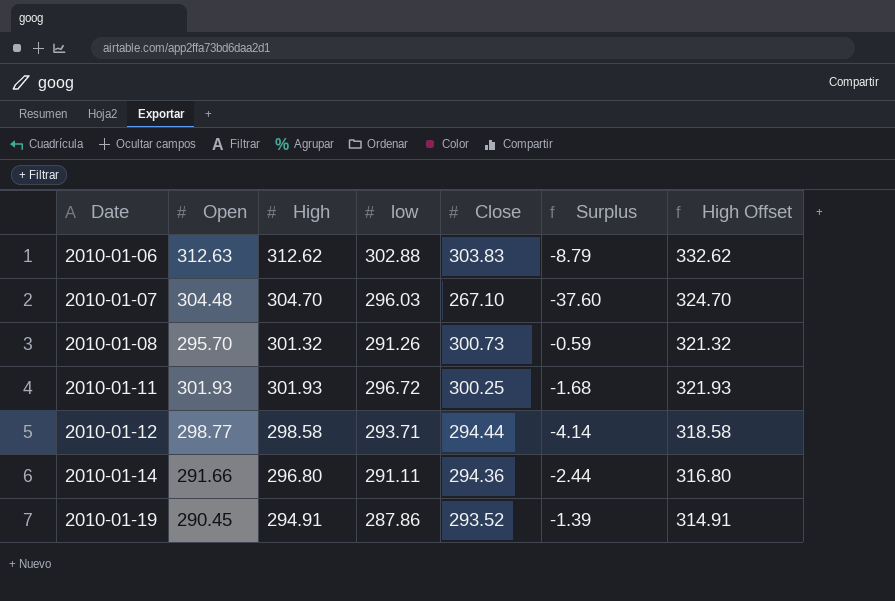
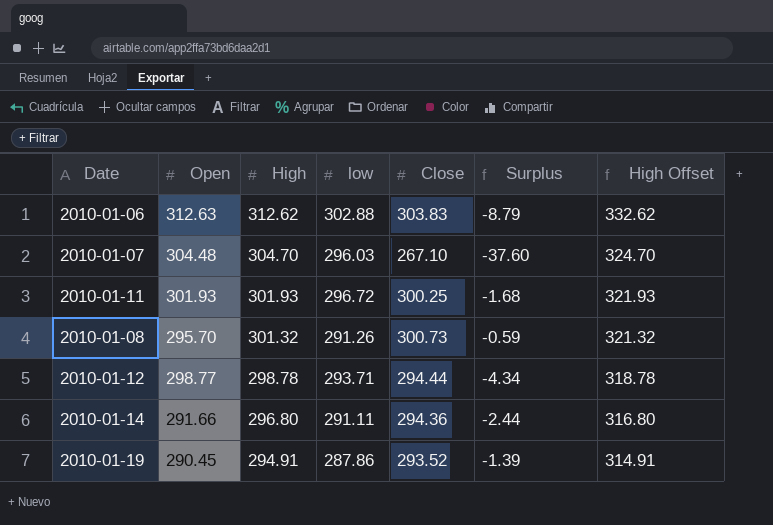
row order: Date ascending -> High descending
2010-01-12 | High: 298.58 -> 298.78
2010-01-12 | Surplus: -4.14 -> -4.34
2010-01-12 | High Offset: 318.58 -> 318.78

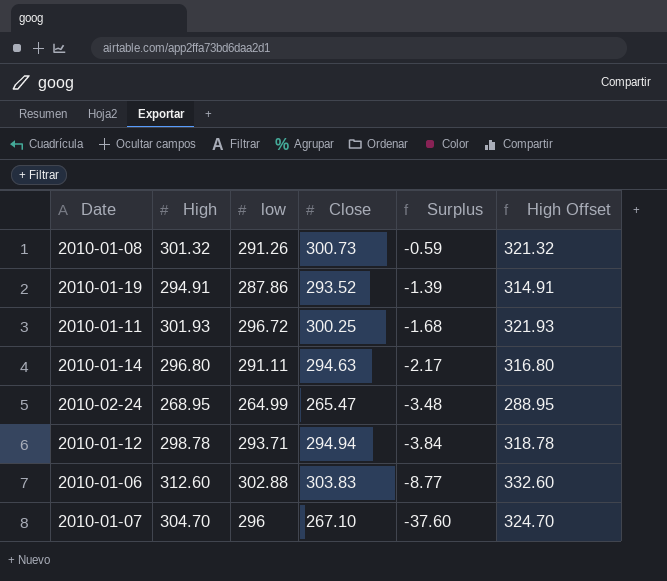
row order: High descending -> Surplus descending
column Open | position: 2 -> none
2010-01-14 | Close: 294.36 -> 294.63
2010-01-14 | Surplus: -2.44 -> -2.17
row 2010-02-24: none -> 268.95 | 264.99 | 265.47 | -3.48 | 288.95
2010-01-12 | Close: 294.44 -> 294.94
2010-01-12 | Surplus: -4.34 -> -3.84
2010-01-06 | High: 312.62 -> 312.60
2010-01-06 | Surplus: -8.79 -> -8.77
2010-01-06 | High Offset: 332.62 -> 332.60
2010-01-07 | low: 296.03 -> 296

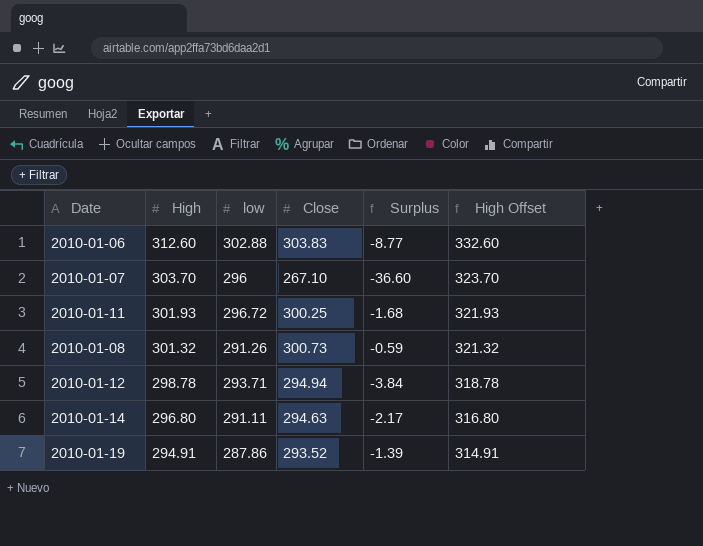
row order: Surplus descending -> High descending
row 2010-02-24: 268.95 | 264.99 | 265.47 | -3.48 | 288.95 -> none
2010-01-07 | High: 304.70 -> 303.70
2010-01-07 | Surplus: -37.60 -> -36.60
2010-01-07 | High Offset: 324.70 -> 323.70

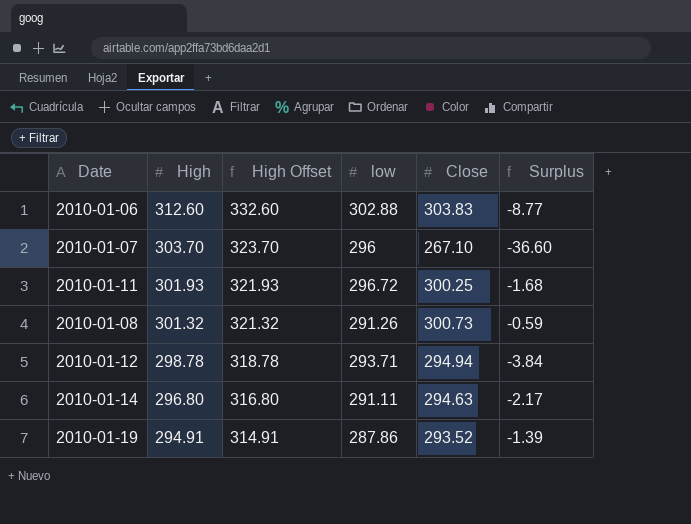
column High Offset | position: 6 -> 3

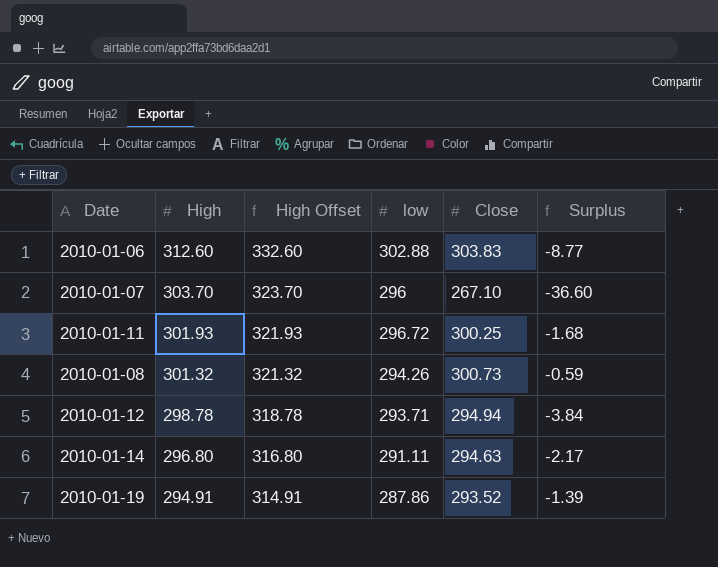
2010-01-08 | low: 291.26 -> 294.26

